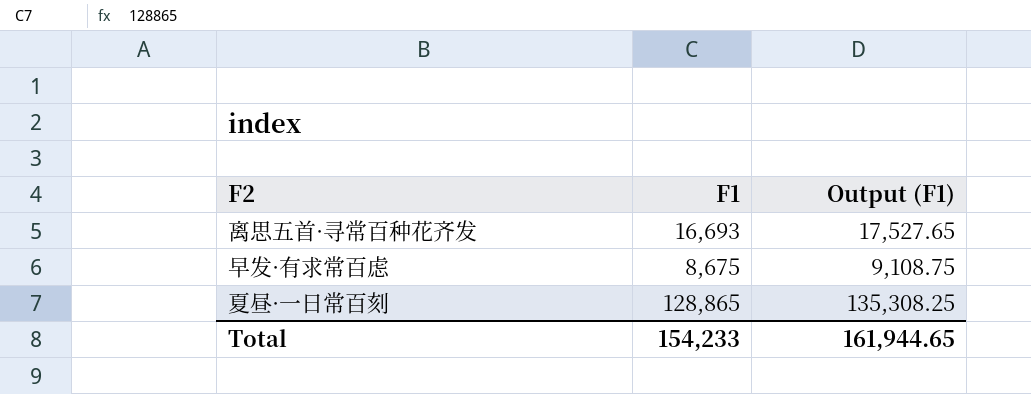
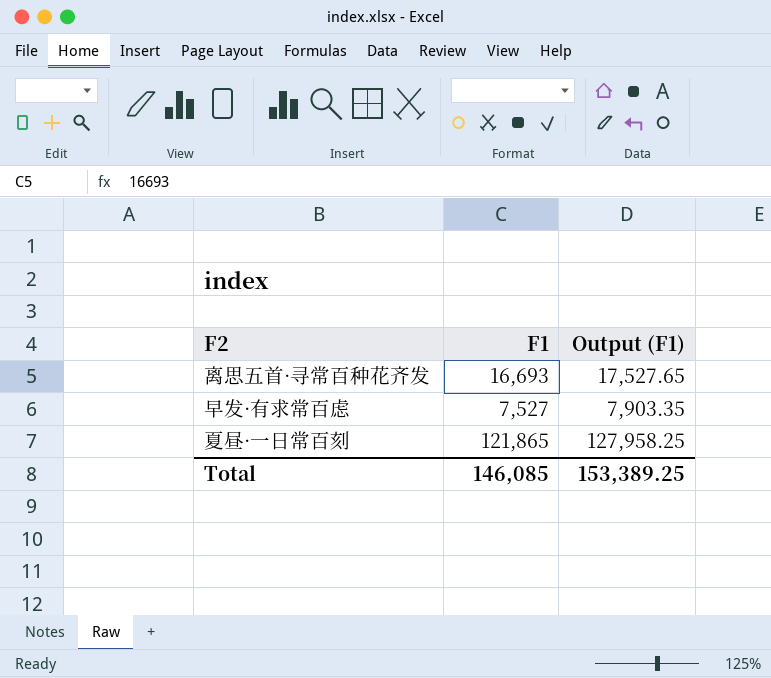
早发·有求常百虑 | F1: 8,675 -> 7,527
早发·有求常百虑 | Output (F1): 9,108.75 -> 7,903.35
夏昼·一日常百刻 | F1: 128,865 -> 121,865
夏昼·一日常百刻 | Output (F1): 135,308.25 -> 127,958.25
Total | F1: 154,233 -> 146,085
Total | Output (F1): 161,944.65 -> 153,389.25

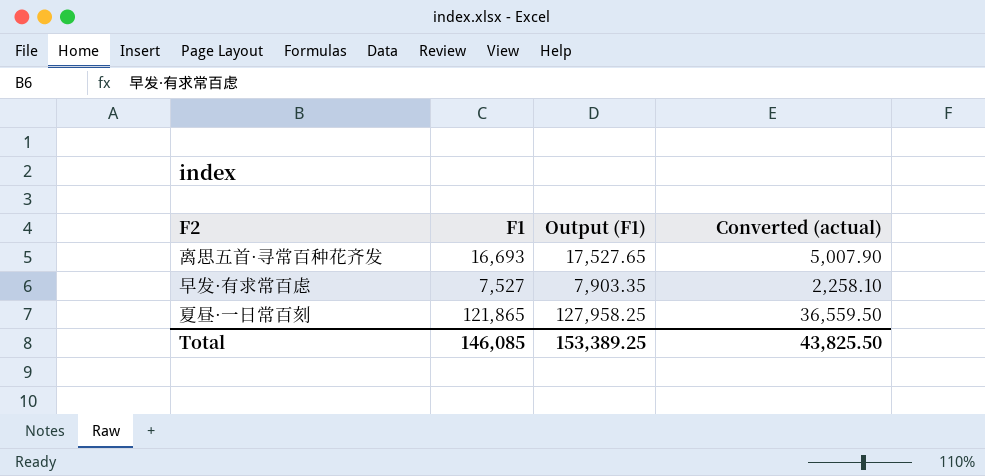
column Converted (actual) | formula: none -> [F1] * 0.3

